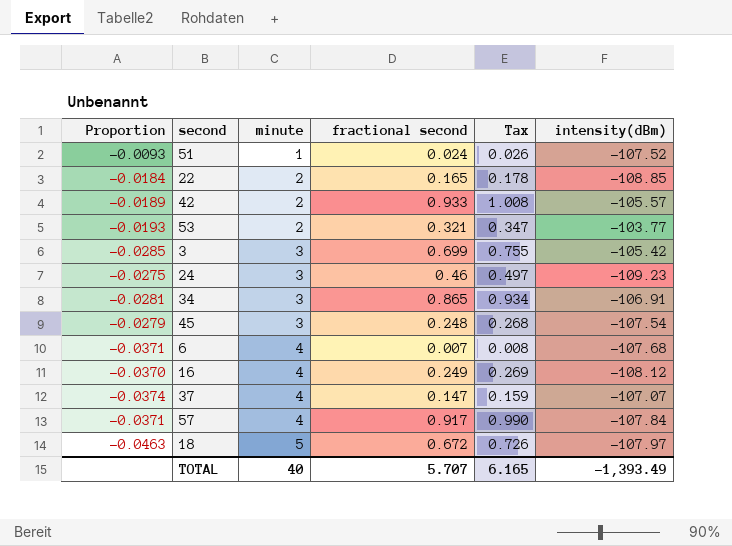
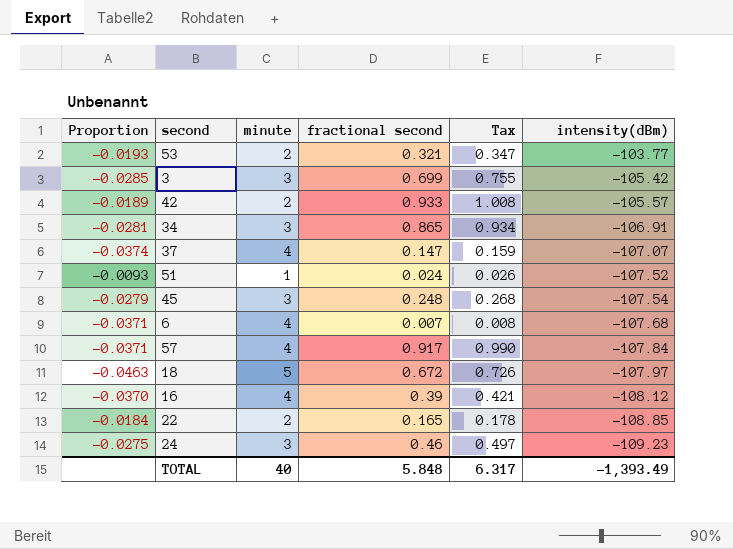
row order: minute ascending -> intensity(dBm) descending
16 | fractional second: 0.249 -> 0.39
16 | Tax: 0.269 -> 0.421
TOTAL | fractional second: 5.707 -> 5.848
TOTAL | Tax: 6.165 -> 6.317

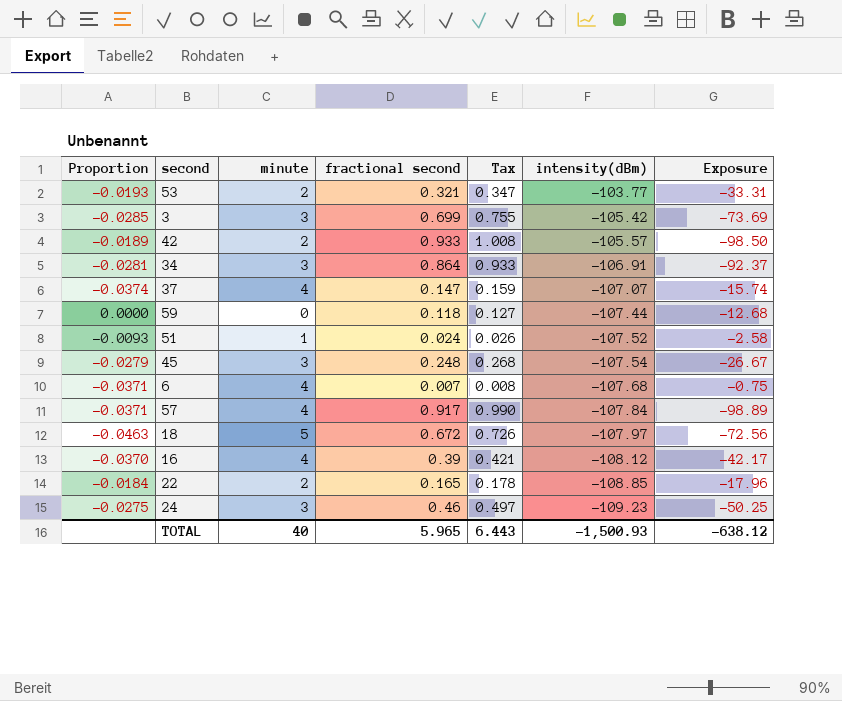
column Exposure | formula: none -> [fractional second] * [intensity(dBm)]
34 | fractional second: 0.865 -> 0.864
34 | Tax: 0.934 -> 0.933
row 59: none -> 0.0000 | 0 | 0.118 | 0.127 | -107.44 | -12.68
TOTAL | fractional second: 5.848 -> 5.965
TOTAL | Tax: 6.317 -> 6.443
TOTAL | intensity(dBm): -1,393.49 -> -1,500.93

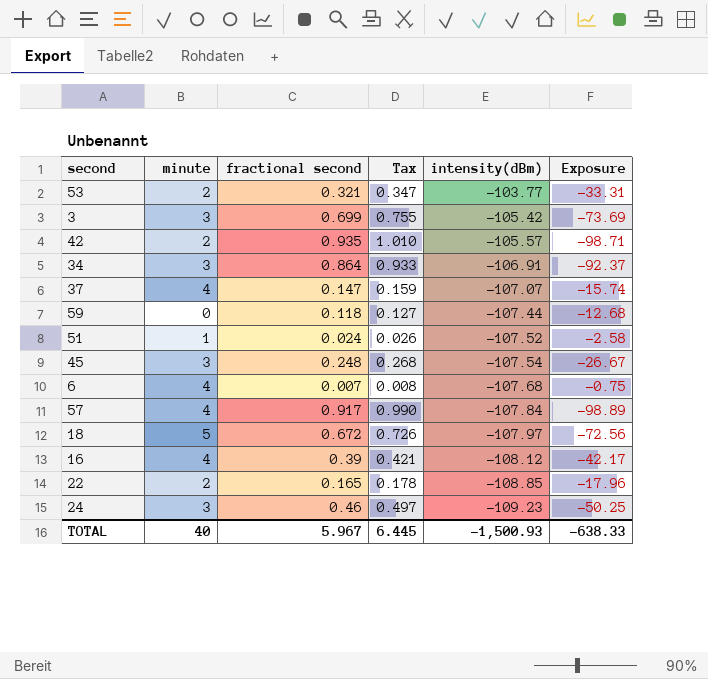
column Proportion | formula: [minute] / [intensity(dBm)] -> none
42 | fractional second: 0.933 -> 0.935
42 | Tax: 1.008 -> 1.010
42 | Exposure: -98.50 -> -98.71
TOTAL | fractional second: 5.965 -> 5.967
TOTAL | Tax: 6.443 -> 6.445
TOTAL | Exposure: -638.12 -> -638.33

